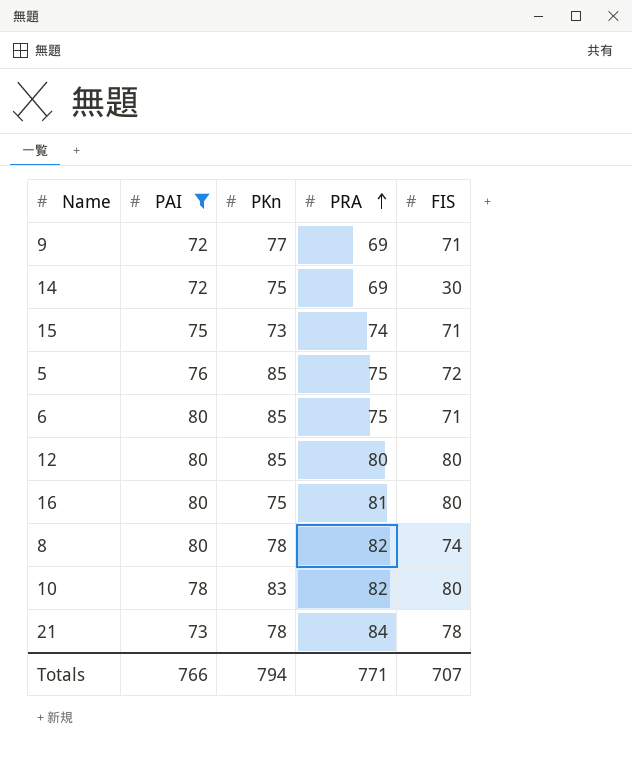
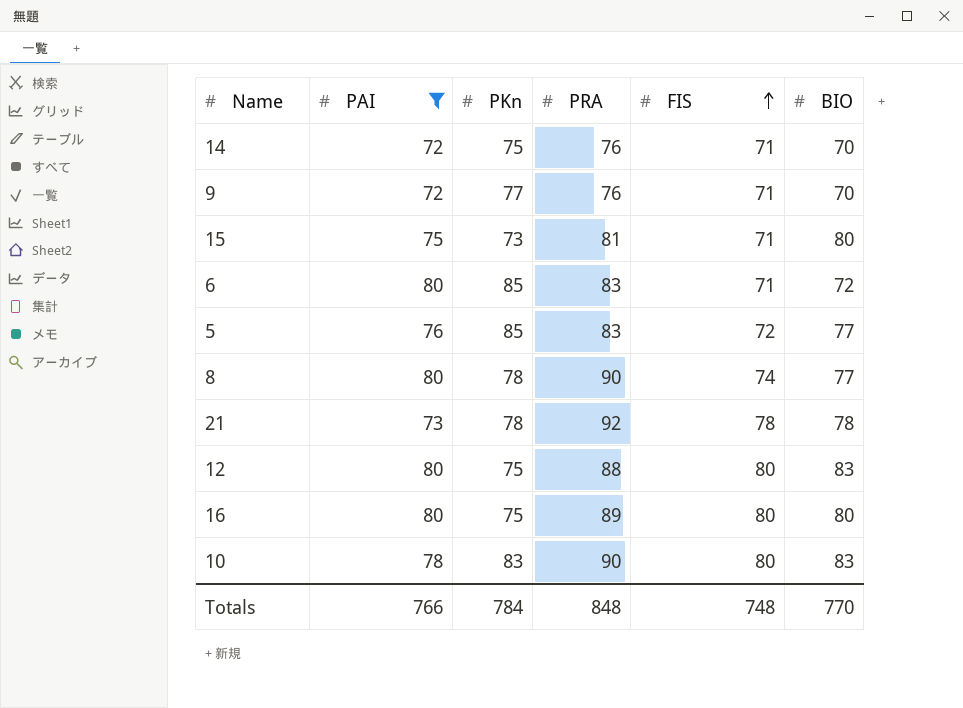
row order: PRA ascending -> FIS ascending
column BIO | position: none -> 6
14 | PRA: 69 -> 76
14 | FIS: 30 -> 71
9 | PRA: 69 -> 76
15 | PRA: 74 -> 81
6 | PRA: 75 -> 83
5 | PRA: 75 -> 83
8 | PRA: 82 -> 90
21 | PRA: 84 -> 92
12 | PKn: 85 -> 75
12 | PRA: 80 -> 88
16 | PRA: 81 -> 89
10 | PRA: 82 -> 90
Totals | PKn: 794 -> 784
Totals | PRA: 771 -> 848
Totals | FIS: 707 -> 748

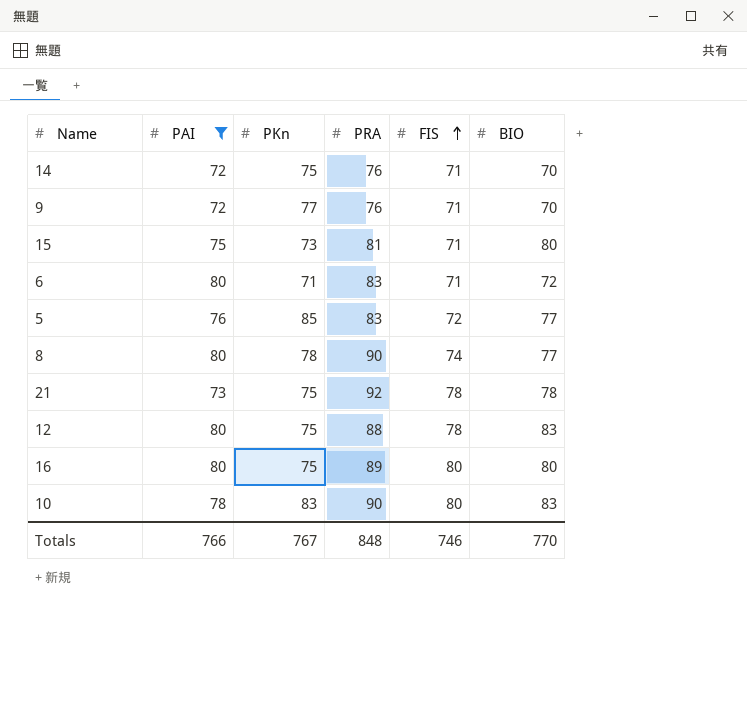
6 | PKn: 85 -> 71
21 | PKn: 78 -> 75
12 | FIS: 80 -> 78
Totals | PKn: 784 -> 767
Totals | FIS: 748 -> 746

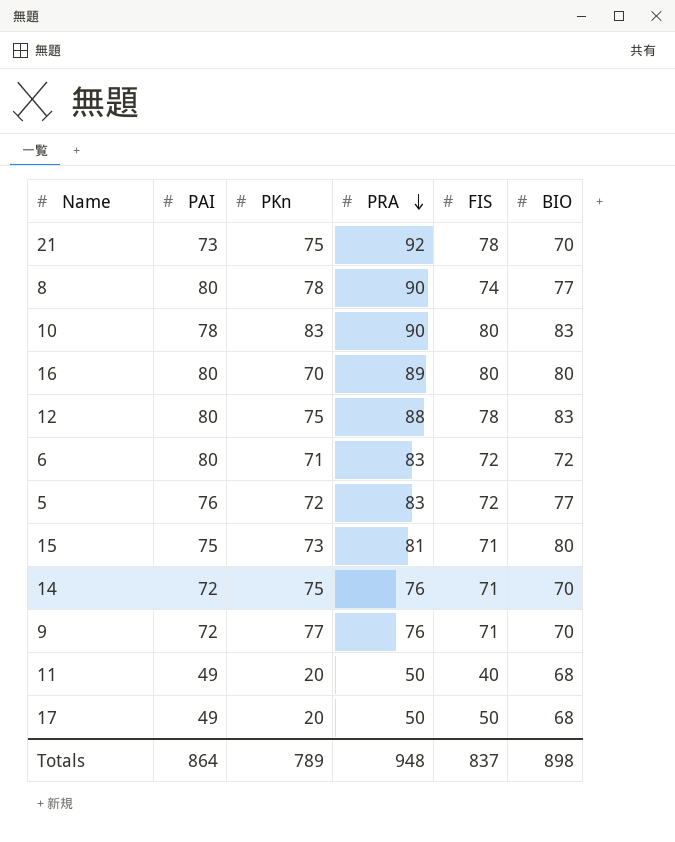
filter: PAI != 49 -> none
row order: FIS ascending -> PRA descending
21 | BIO: 78 -> 70
16 | PKn: 75 -> 70
6 | FIS: 71 -> 72
5 | PKn: 85 -> 72
Totals | PAI: 766 -> 864
Totals | PKn: 767 -> 789
Totals | PRA: 848 -> 948
Totals | FIS: 746 -> 837
Totals | BIO: 770 -> 898

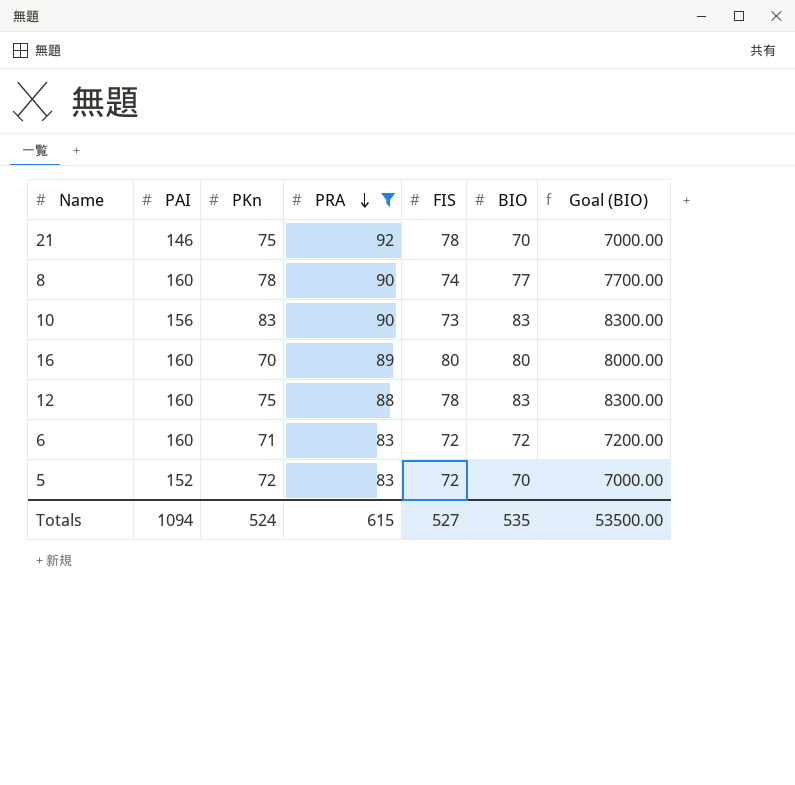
filter: none -> PRA >= 83
column Goal (BIO) | formula: none -> [BIO] * 100
21 | PAI: 73 -> 146
8 | PAI: 80 -> 160
10 | PAI: 78 -> 156
10 | FIS: 80 -> 73
16 | PAI: 80 -> 160
12 | PAI: 80 -> 160
6 | PAI: 80 -> 160
5 | PAI: 76 -> 152
5 | BIO: 77 -> 70
Totals | PAI: 864 -> 1094
Totals | PKn: 789 -> 524
Totals | PRA: 948 -> 615
Totals | FIS: 837 -> 527
Totals | BIO: 898 -> 535

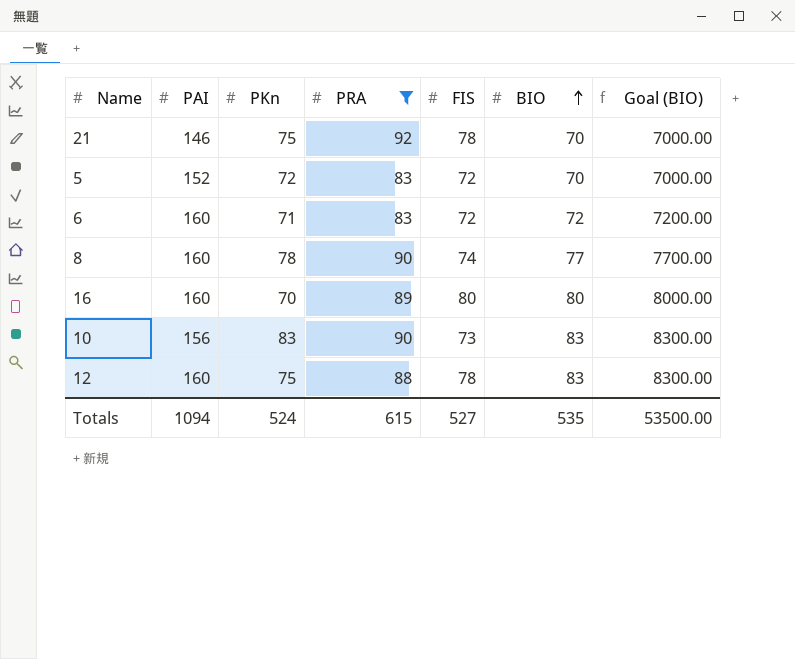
row order: PRA descending -> BIO ascending

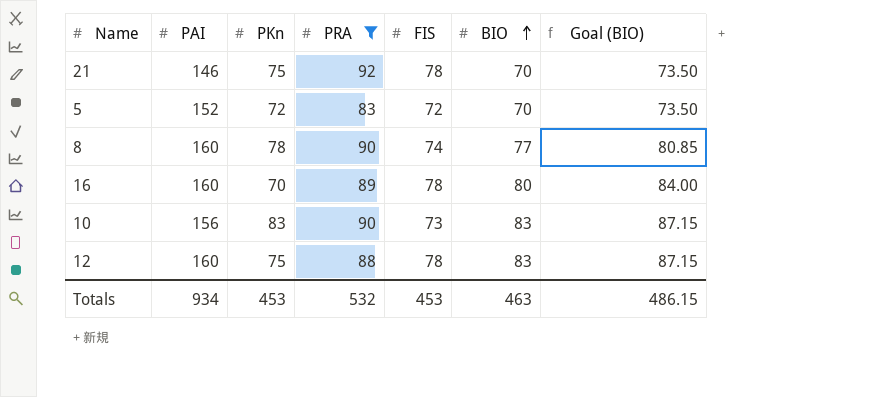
column Goal (BIO) | formula: [BIO] * 100 -> [BIO] * 1.05
row 6: 160 | 71 | 83 | 72 | 72 | 7200.00 -> none
16 | FIS: 80 -> 78
Totals | PAI: 1094 -> 934
Totals | PKn: 524 -> 453
Totals | PRA: 615 -> 532
Totals | FIS: 527 -> 453
Totals | BIO: 535 -> 463
Totals | Goal (BIO): 53500.00 -> 486.15

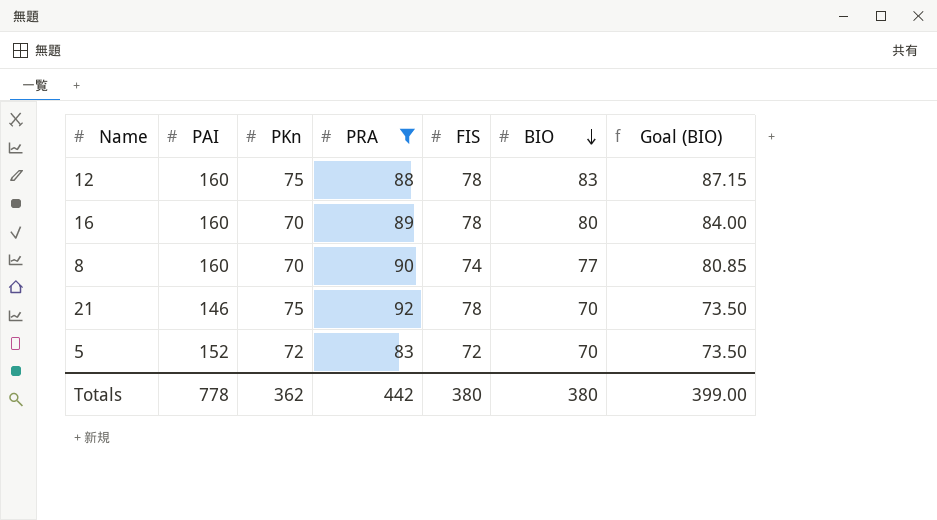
row order: BIO ascending -> BIO descending
row 10: 156 | 83 | 90 | 73 | 83 | 87.15 -> none
8 | PKn: 78 -> 70
Totals | PAI: 934 -> 778
Totals | PKn: 453 -> 362
Totals | PRA: 532 -> 442
Totals | FIS: 453 -> 380
Totals | BIO: 463 -> 380
Totals | Goal (BIO): 486.15 -> 399.00

